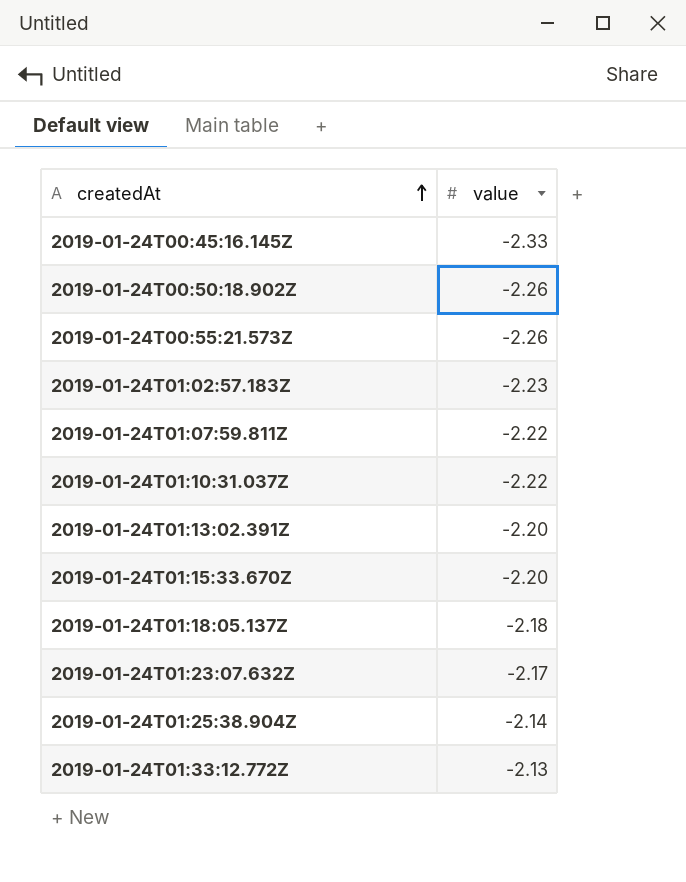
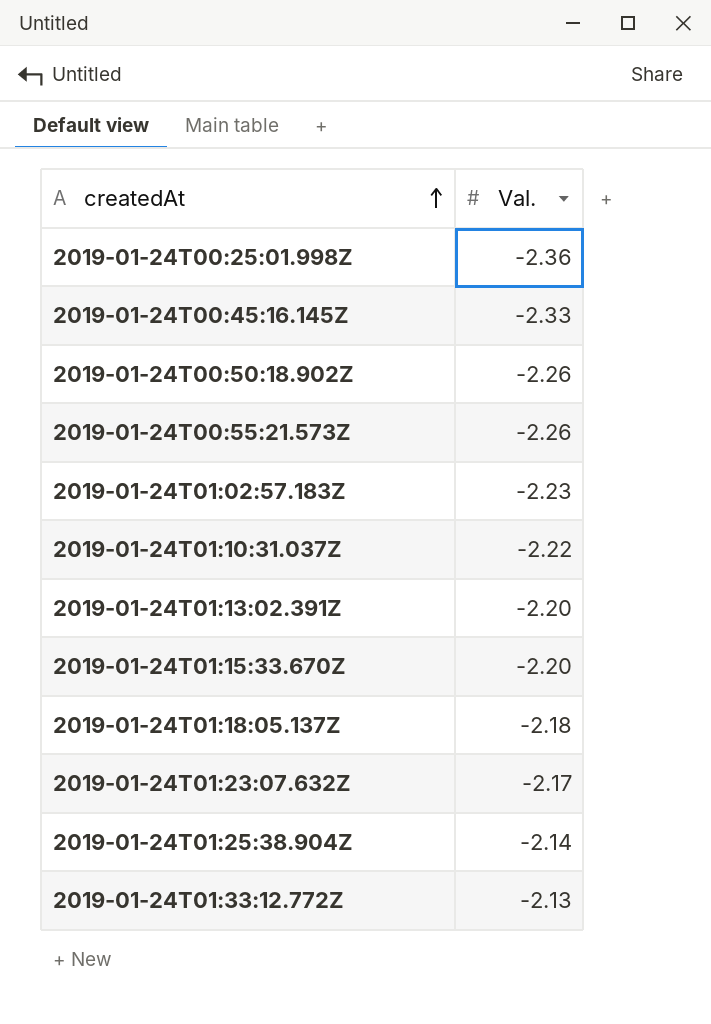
column name: value -> Val.
row 2019-01-24T01:07:59.811Z: -2.22 -> none
row 2019-01-24T00:25:01.998Z: none -> -2.36

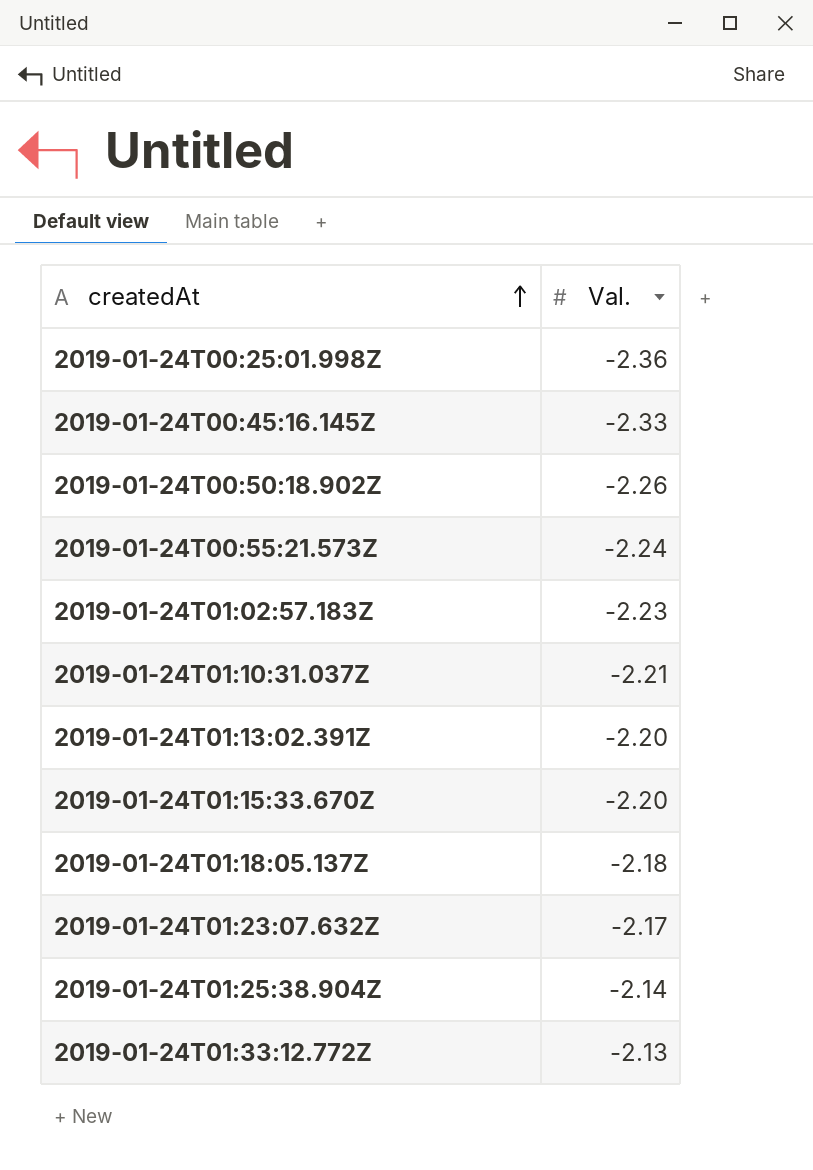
2019-01-24T00:55:21.573Z | Val.: -2.26 -> -2.24
2019-01-24T01:10:31.037Z | Val.: -2.22 -> -2.21

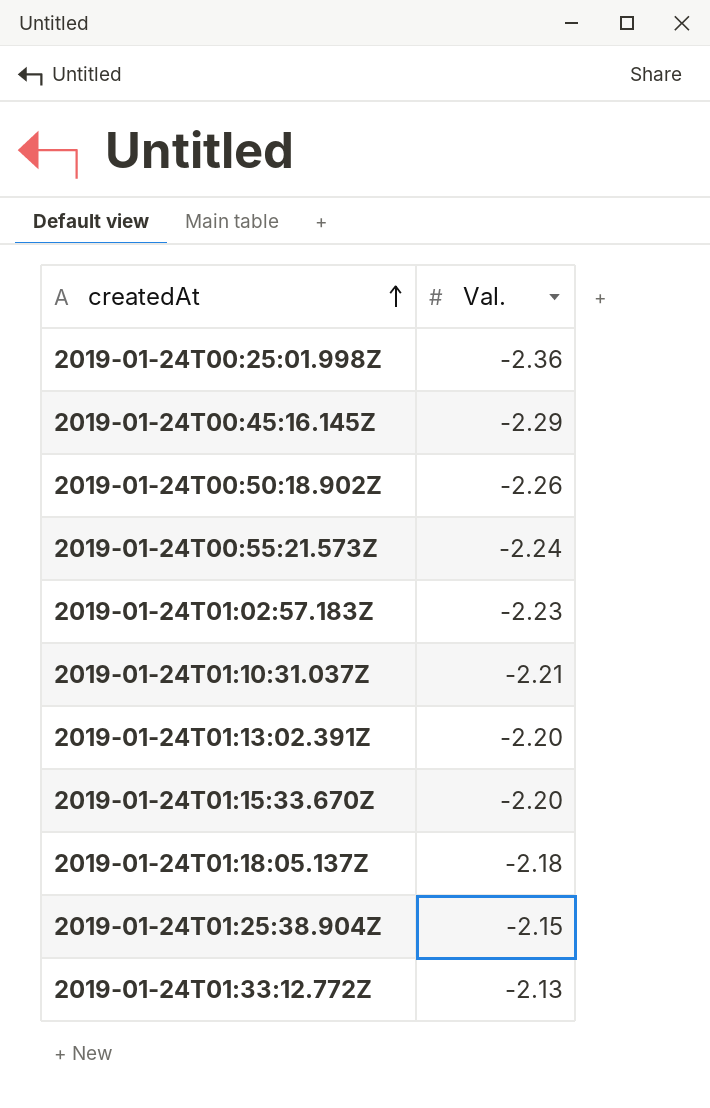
row 2019-01-24T01:23:07.632Z: -2.17 -> none
2019-01-24T00:45:16.145Z | Val.: -2.33 -> -2.29
2019-01-24T01:25:38.904Z | Val.: -2.14 -> -2.15

